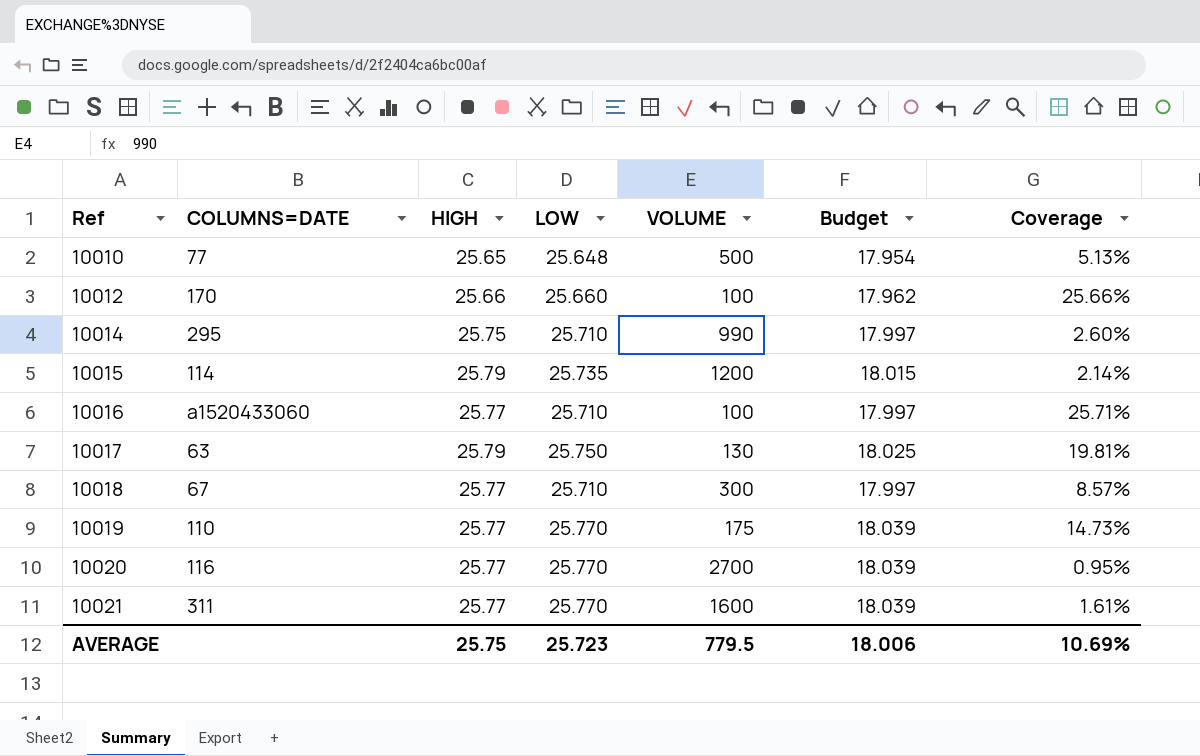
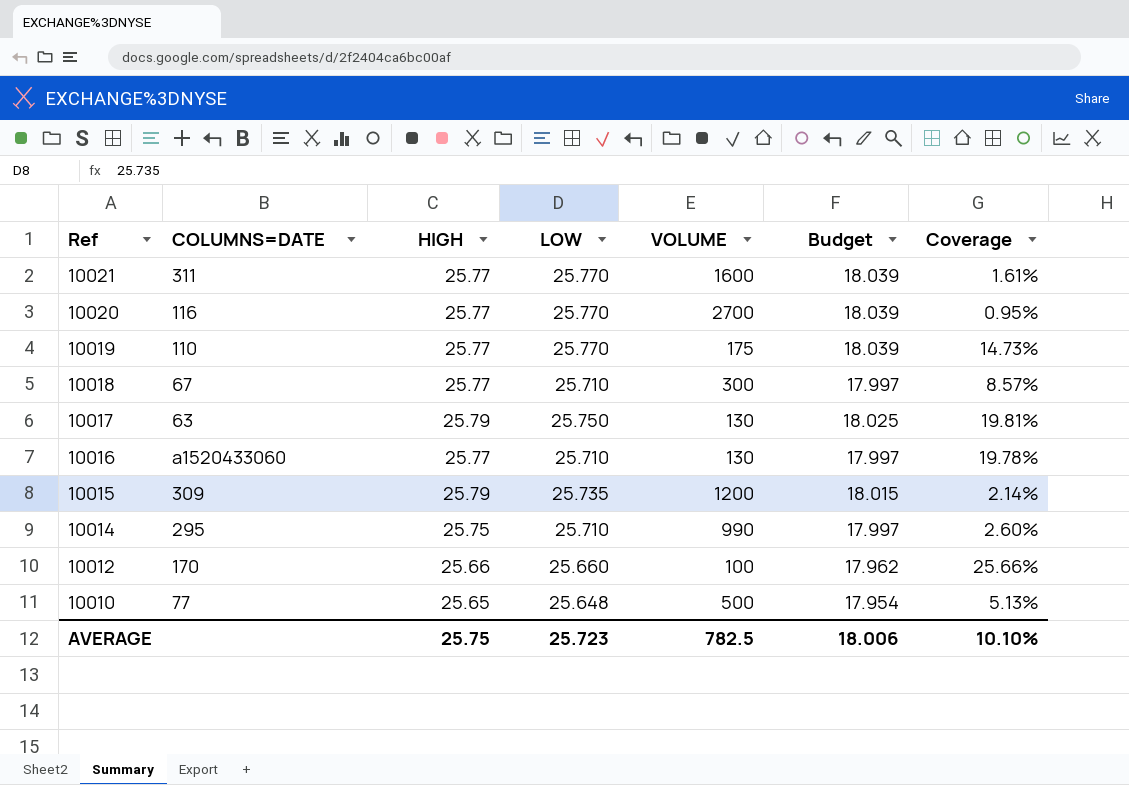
row order: Ref ascending -> Ref descending
10016 | VOLUME: 100 -> 130
10016 | Coverage: 25.71% -> 19.78%
10015 | COLUMNS=DATE: 114 -> 309
AVERAGE | VOLUME: 779.5 -> 782.5
AVERAGE | Coverage: 10.69% -> 10.10%

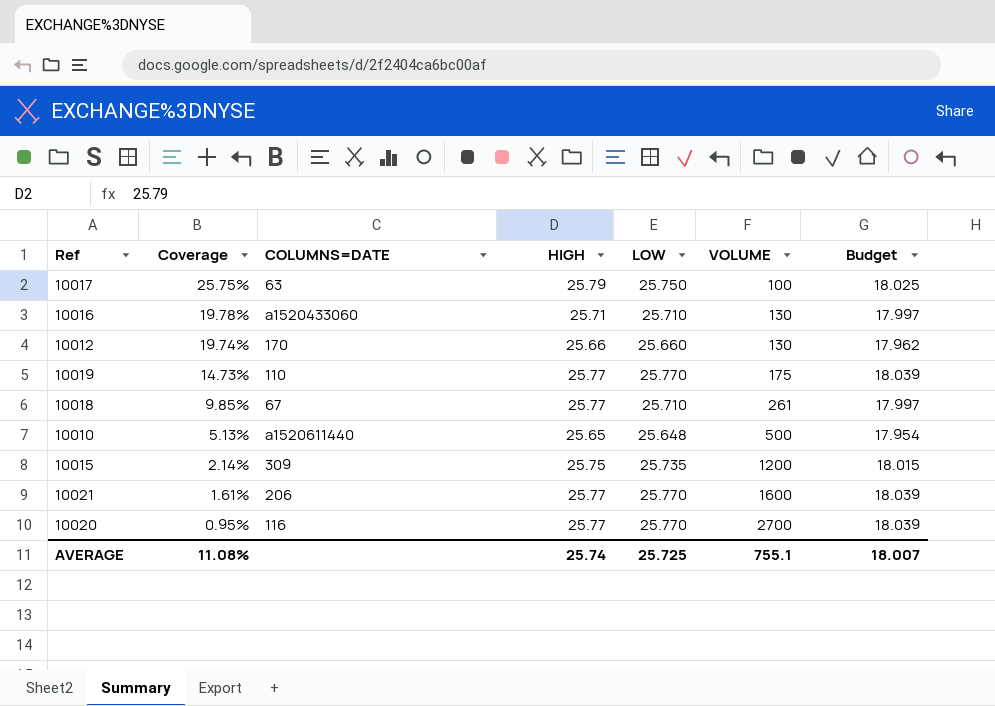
row order: Ref descending -> Coverage descending
column Coverage | position: 7 -> 2
row 10014: 295 | 25.75 | 25.710 | 990 | 17.997 | 2.60% -> none
10017 | Coverage: 19.81% -> 25.75%
10017 | VOLUME: 130 -> 100
10016 | HIGH: 25.77 -> 25.71
10012 | Coverage: 25.66% -> 19.74%
10012 | VOLUME: 100 -> 130
10018 | Coverage: 8.57% -> 9.85%
10018 | VOLUME: 300 -> 261
10010 | COLUMNS=DATE: 77 -> a1520611440
10015 | HIGH: 25.79 -> 25.75
10021 | COLUMNS=DATE: 311 -> 206
AVERAGE | Coverage: 10.10% -> 11.08%
AVERAGE | HIGH: 25.75 -> 25.74
AVERAGE | LOW: 25.723 -> 25.725
AVERAGE | VOLUME: 782.5 -> 755.1
AVERAGE | Budget: 18.006 -> 18.007

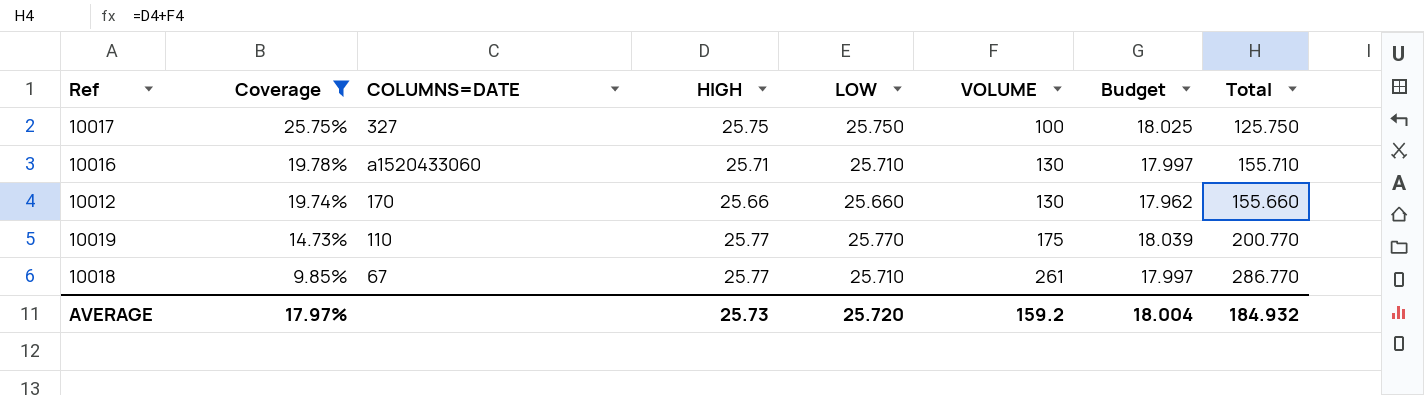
filter: none -> Coverage >= 9.85%
column Total | formula: none -> [HIGH] + [VOLUME]
10017 | COLUMNS=DATE: 63 -> 327
10017 | HIGH: 25.79 -> 25.75
AVERAGE | Coverage: 11.08% -> 17.97%
AVERAGE | HIGH: 25.74 -> 25.73
AVERAGE | LOW: 25.725 -> 25.720
AVERAGE | VOLUME: 755.1 -> 159.2
AVERAGE | Budget: 18.007 -> 18.004

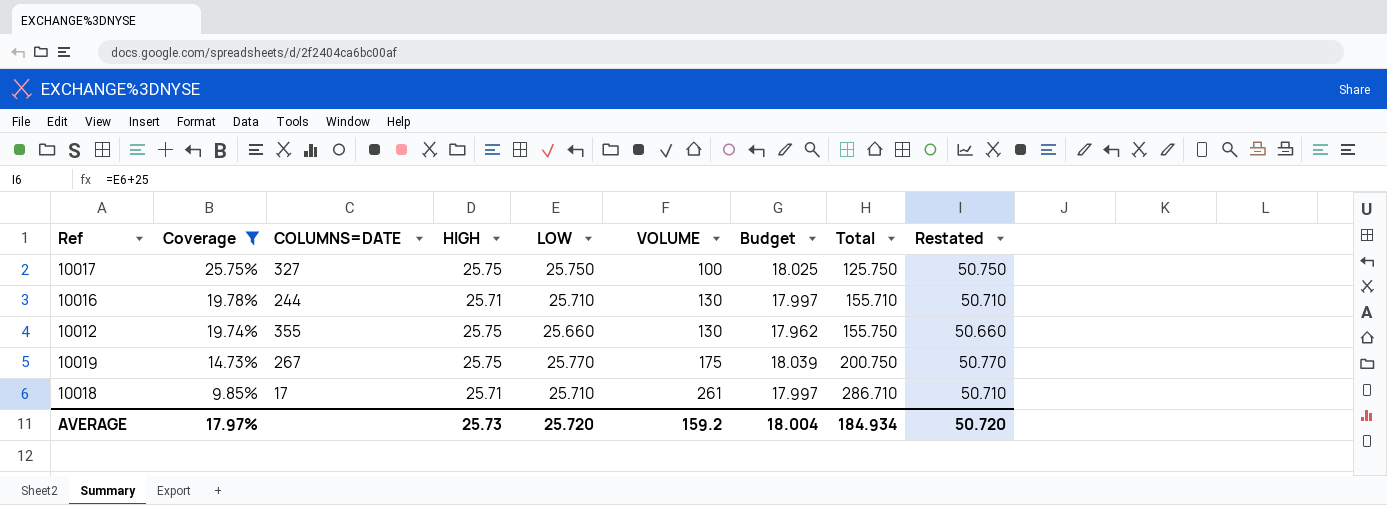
column Restated | formula: none -> [LOW] + 25
10016 | COLUMNS=DATE: a1520433060 -> 244
10012 | COLUMNS=DATE: 170 -> 355
10012 | HIGH: 25.66 -> 25.75
10012 | Total: 155.660 -> 155.750
10019 | COLUMNS=DATE: 110 -> 267
10019 | HIGH: 25.77 -> 25.75
10019 | Total: 200.770 -> 200.750
10018 | COLUMNS=DATE: 67 -> 17
10018 | HIGH: 25.77 -> 25.71
10018 | Total: 286.770 -> 286.710
AVERAGE | Total: 184.932 -> 184.934

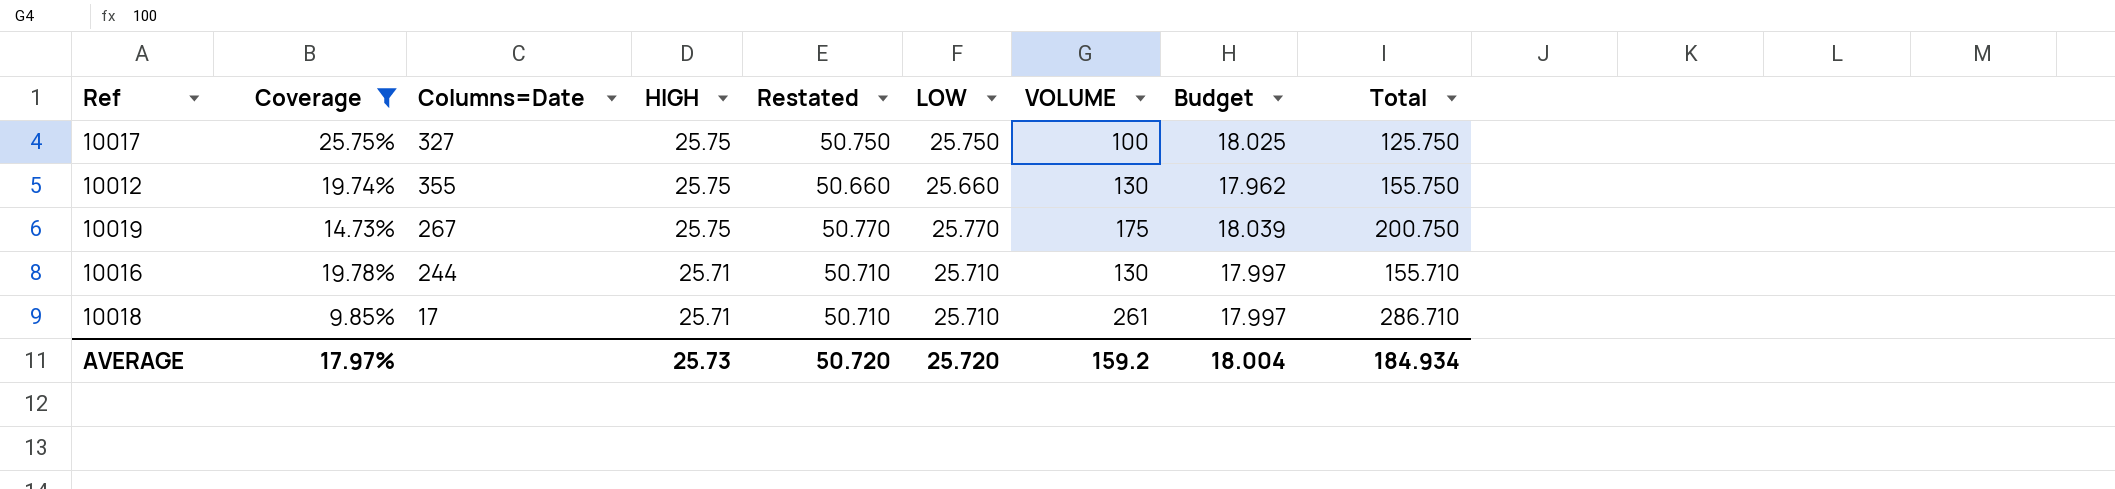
row order: Coverage descending -> HIGH descending
column name: COLUMNS=DATE -> Columns=Date
column Restated | position: 9 -> 5

